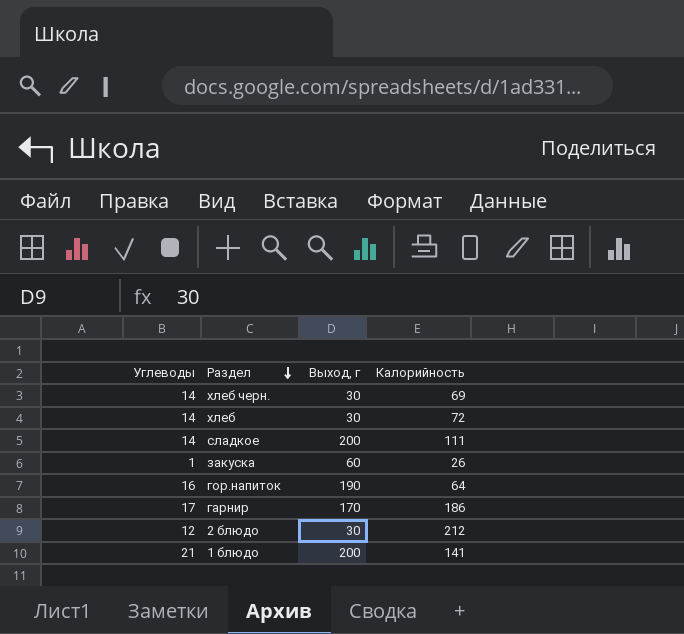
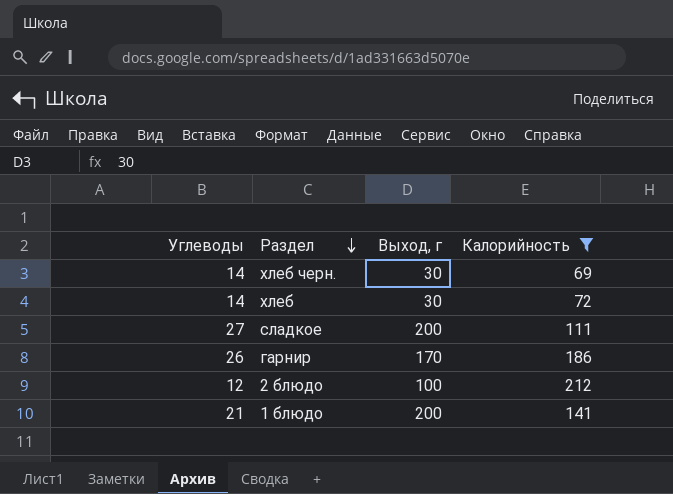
filter: none -> Калорийность >= 69
сладкое | Углеводы: 14 -> 27
гарнир | Углеводы: 17 -> 26
2 блюдо | Выход, г: 30 -> 100

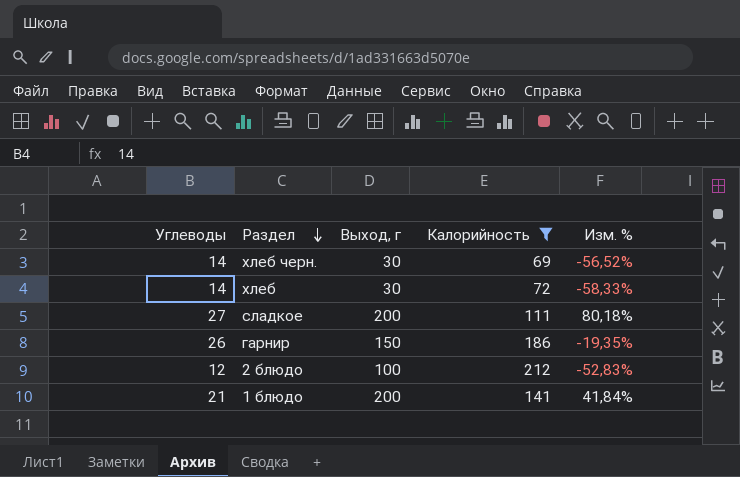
column Изм. % | formula: none -> ([Выход, г] - [Калорийность]) / [Калорийность]
гарнир | Выход, г: 170 -> 150

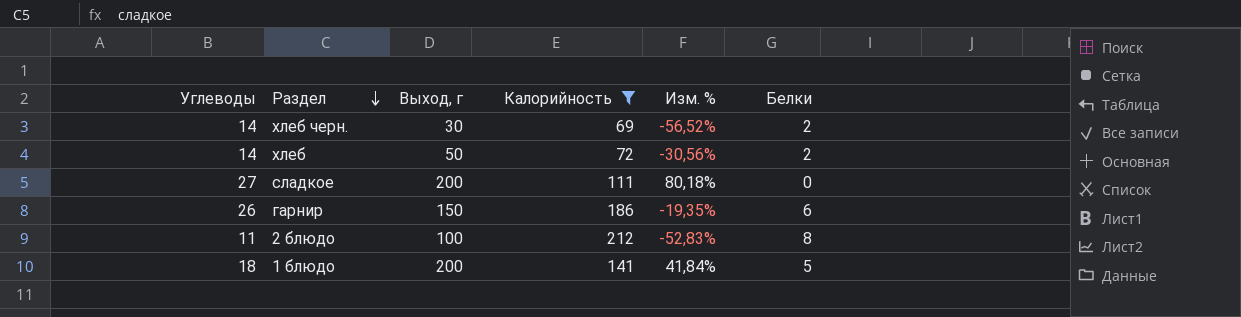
column Белки | position: none -> 6
хлеб | Выход, г: 30 -> 50
хлеб | Изм. %: -58,33% -> -30,56%
2 блюдо | Углеводы: 12 -> 11
1 блюдо | Углеводы: 21 -> 18

